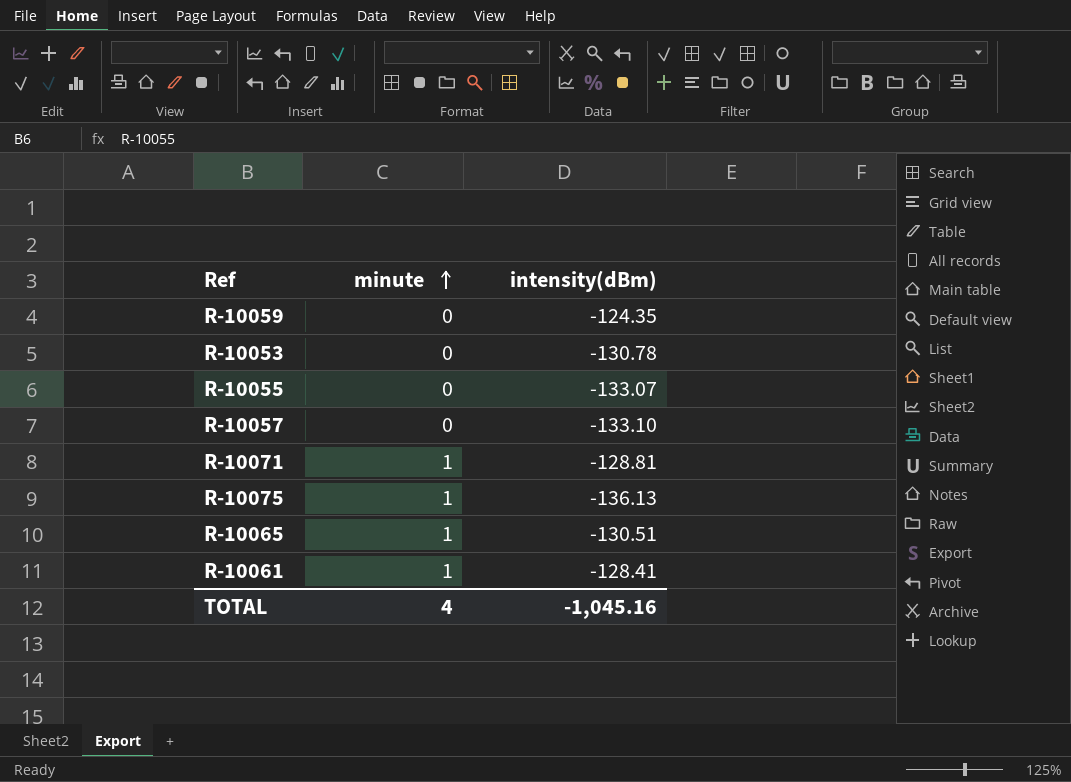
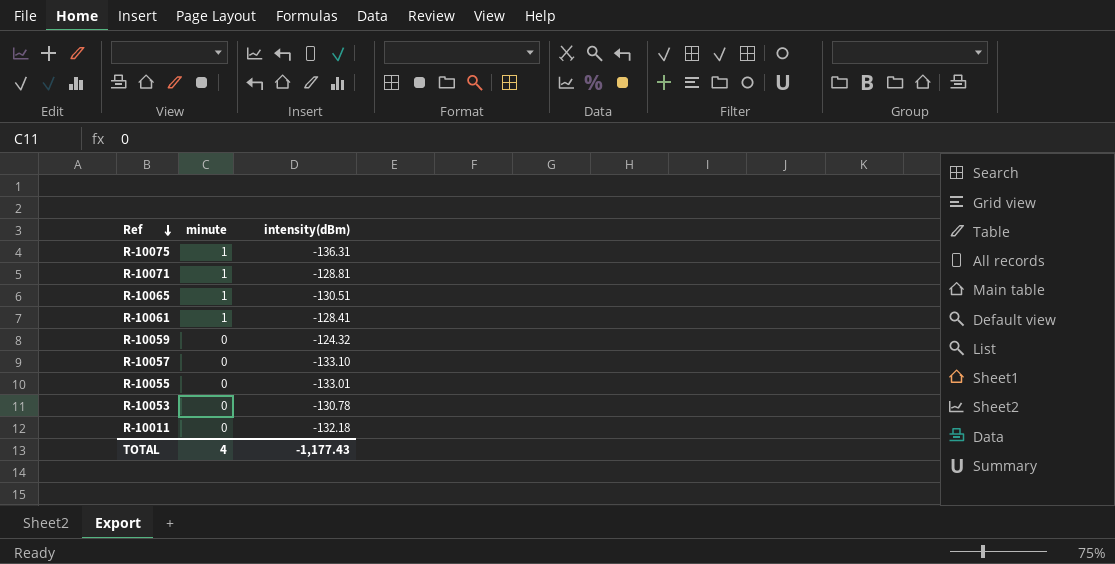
row order: minute ascending -> Ref descending
R-10075 | intensity(dBm): -136.13 -> -136.31
R-10059 | intensity(dBm): -124.35 -> -124.32
R-10055 | intensity(dBm): -133.07 -> -133.01
row R-10011: none -> 0 | -132.18
TOTAL | intensity(dBm): -1,045.16 -> -1,177.43

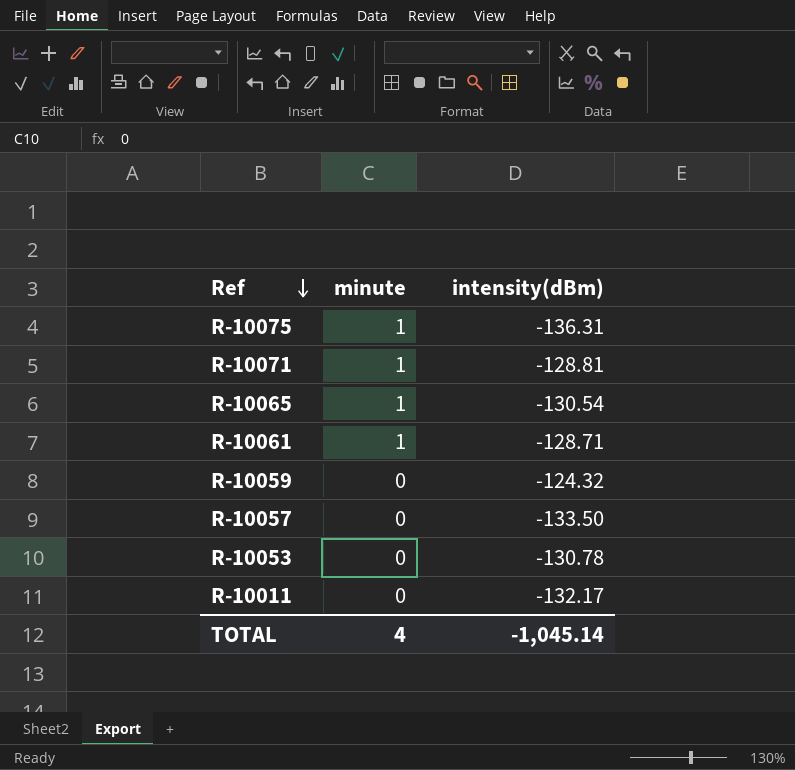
row R-10055: 0 | -133.01 -> none
R-10065 | intensity(dBm): -130.51 -> -130.54
R-10061 | intensity(dBm): -128.41 -> -128.71
R-10057 | intensity(dBm): -133.10 -> -133.50
R-10011 | intensity(dBm): -132.18 -> -132.17
TOTAL | intensity(dBm): -1,177.43 -> -1,045.14

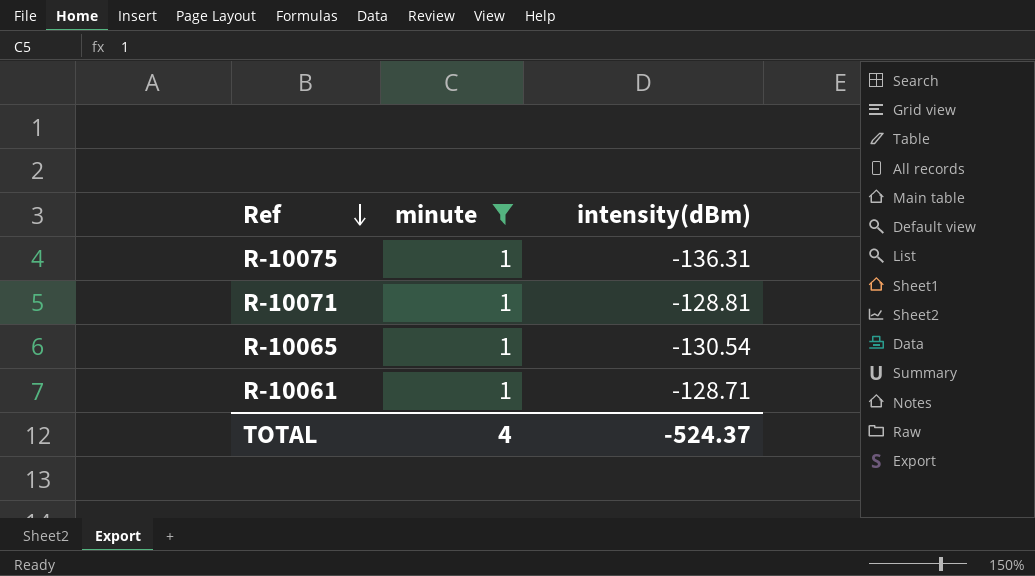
filter: none -> minute = 1
TOTAL | intensity(dBm): -1,045.14 -> -524.37

